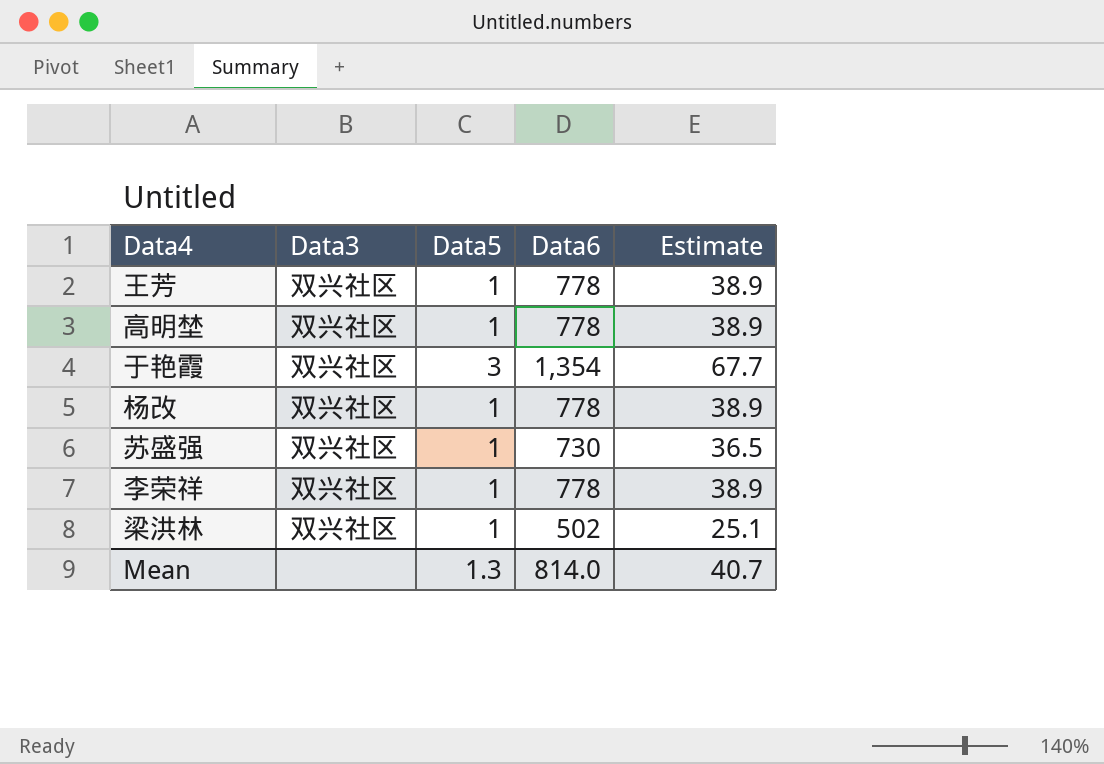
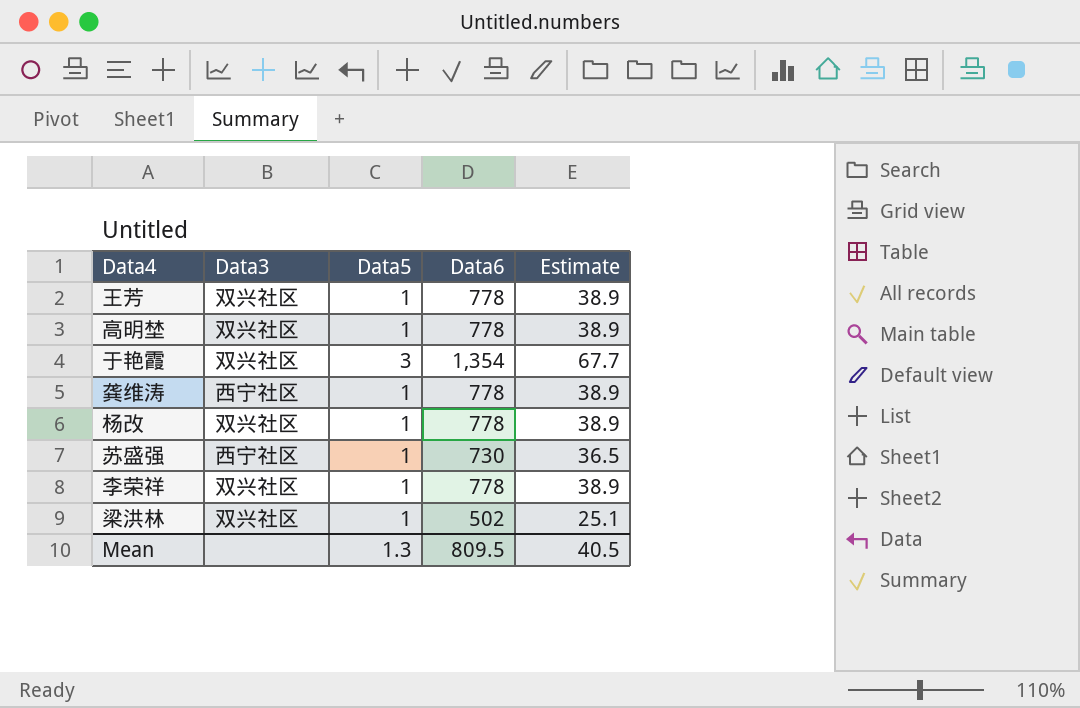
row 龚维涛: none -> 西宁社区 | 1 | 778 | 38.9
苏盛强 | Data3: 双兴社区 -> 西宁社区
Mean | Data6: 814.0 -> 809.5
Mean | Estimate: 40.7 -> 40.5

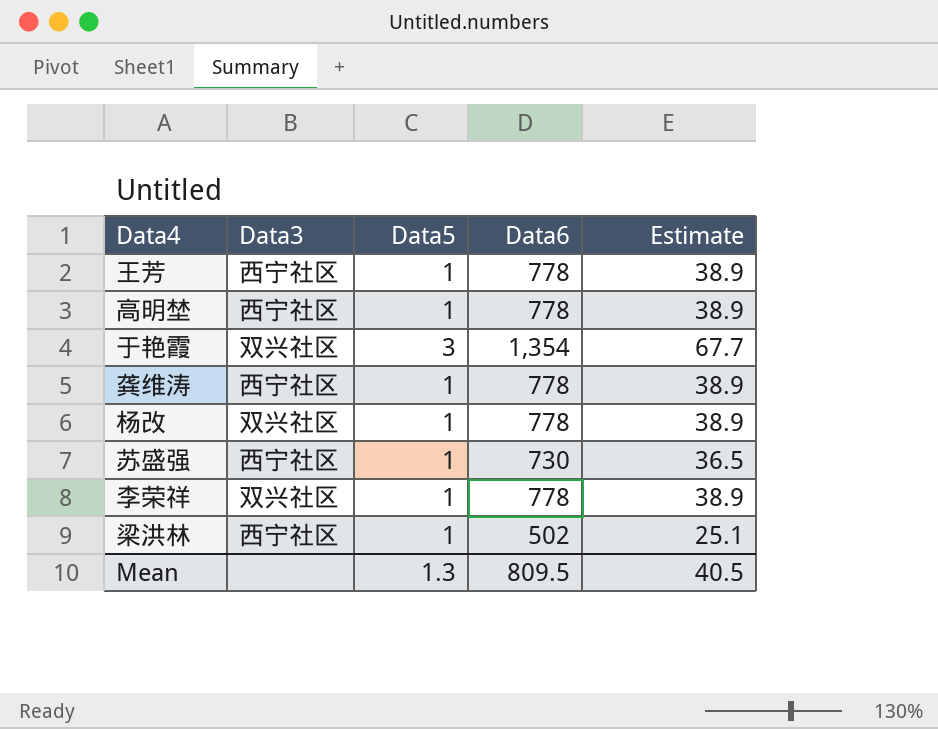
王芳 | Data3: 双兴社区 -> 西宁社区
高明埜 | Data3: 双兴社区 -> 西宁社区
梁洪林 | Data3: 双兴社区 -> 西宁社区

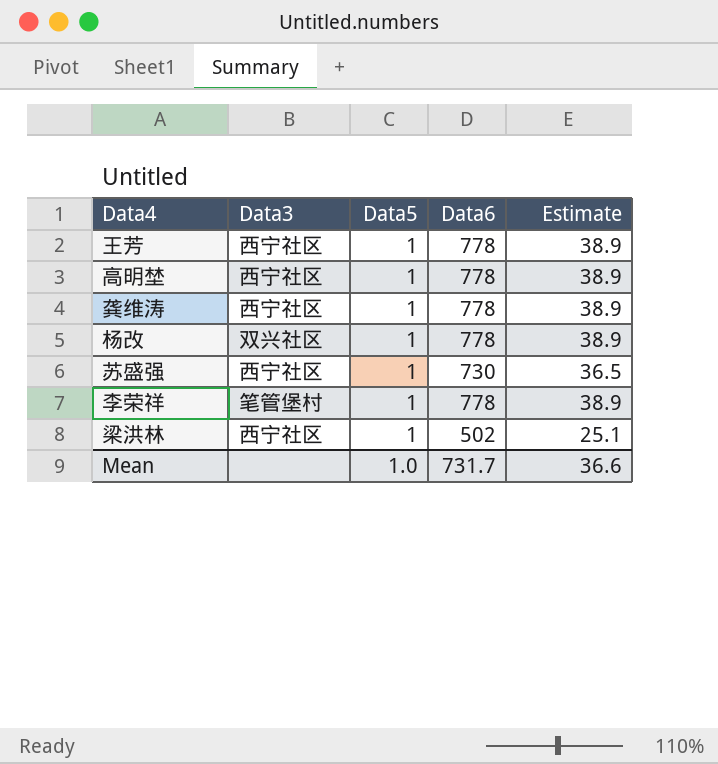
row 于艳霞: 双兴社区 | 3 | 1,354 | 67.7 -> none
李荣祥 | Data3: 双兴社区 -> 笔管堡村
Mean | Data5: 1.3 -> 1.0
Mean | Data6: 809.5 -> 731.7
Mean | Estimate: 40.5 -> 36.6

